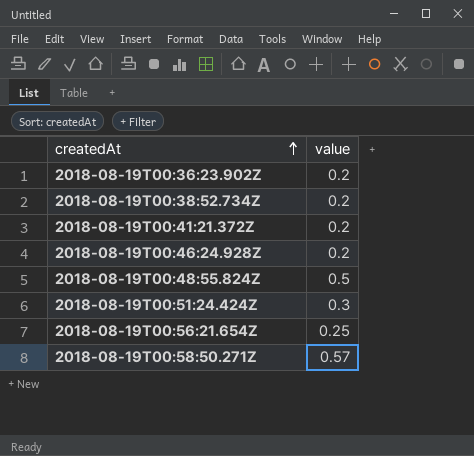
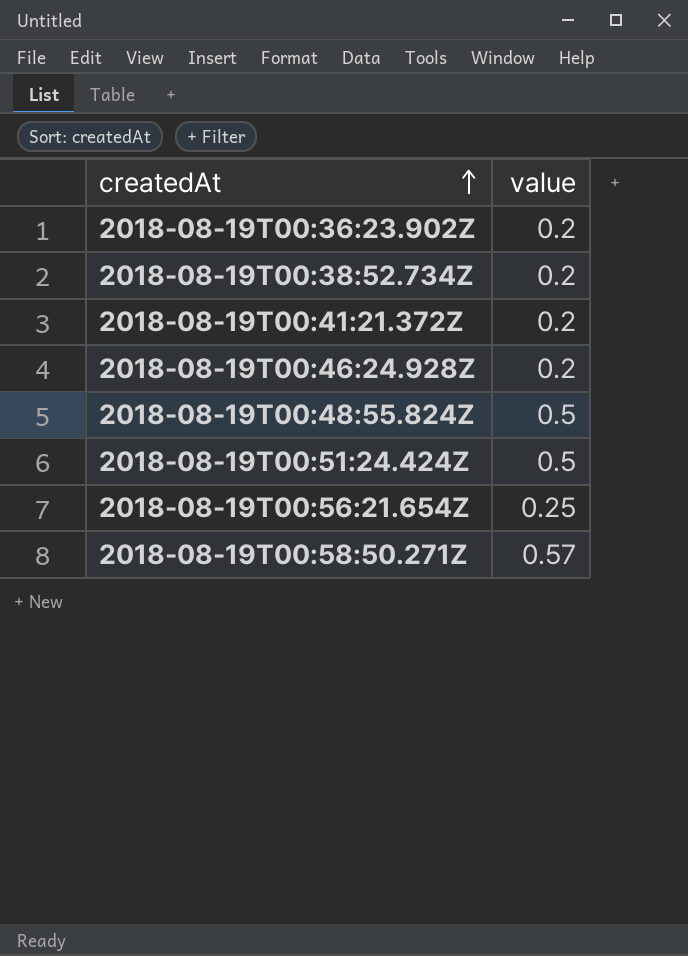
2018-08-19T00:51:24.424Z | value: 0.3 -> 0.5

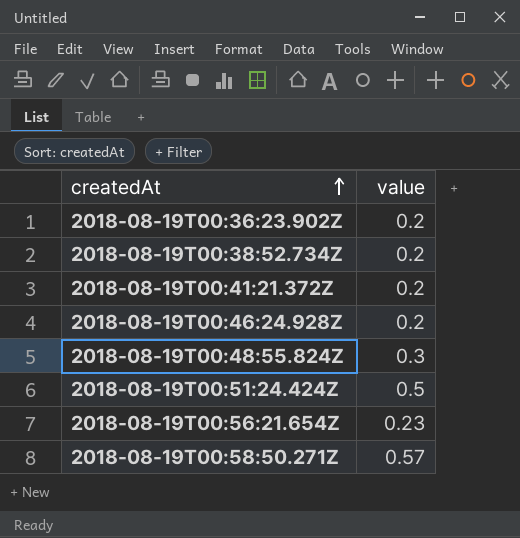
2018-08-19T00:48:55.824Z | value: 0.5 -> 0.3
2018-08-19T00:56:21.654Z | value: 0.25 -> 0.23

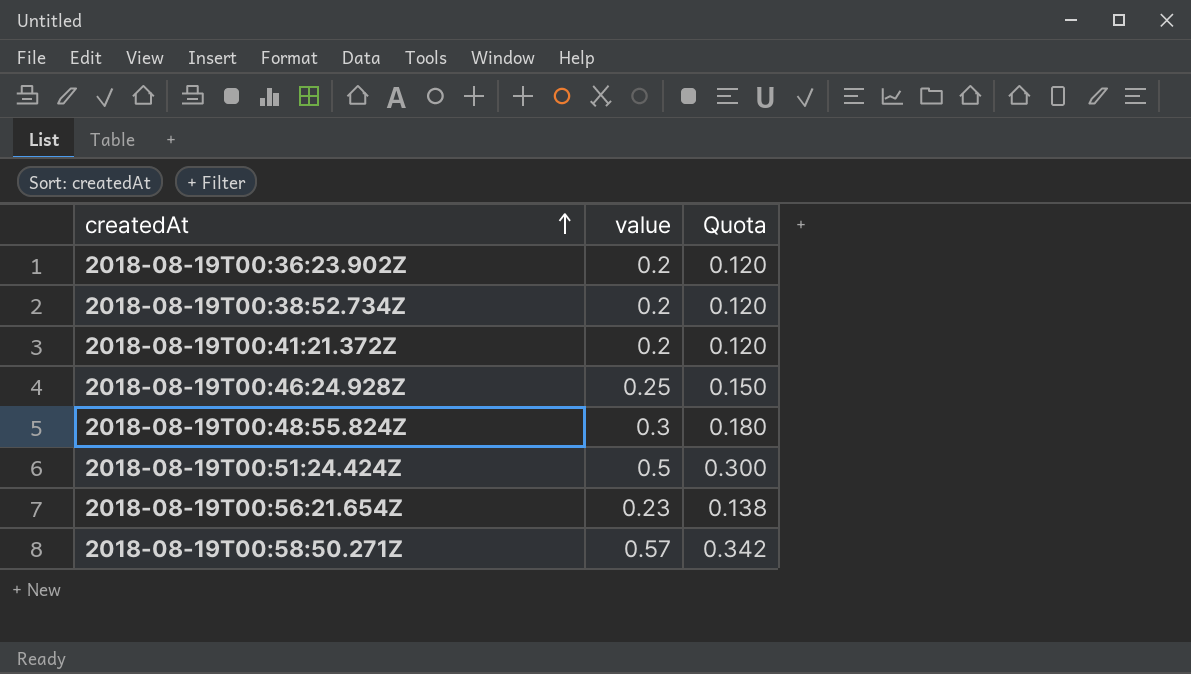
column Quota | formula: none -> [value] * 0.6
2018-08-19T00:46:24.928Z | value: 0.2 -> 0.25

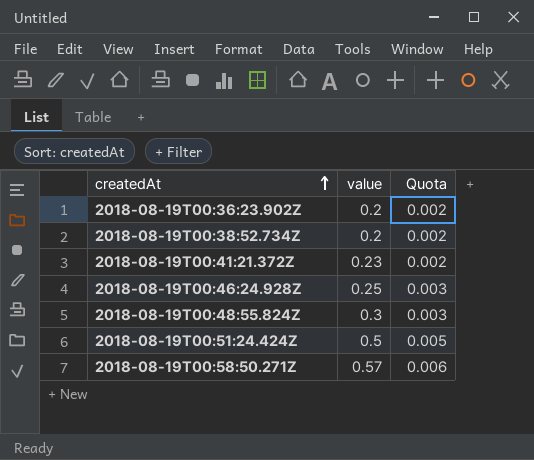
column Quota | formula: [value] * 0.6 -> [value] * 0.01
row 2018-08-19T00:56:21.654Z: 0.23 | 0.138 -> none
2018-08-19T00:41:21.372Z | value: 0.2 -> 0.23

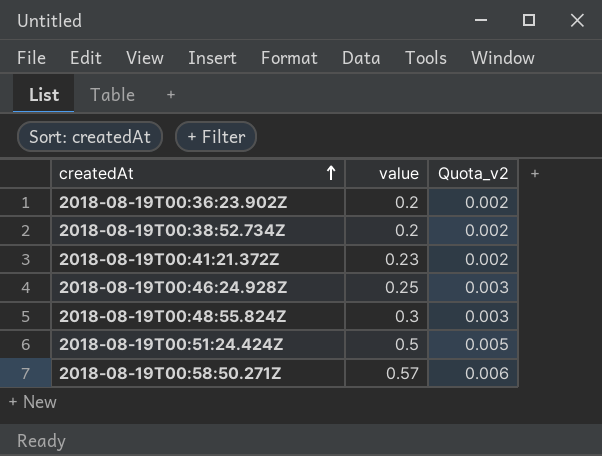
column name: Quota -> Quota_v2

